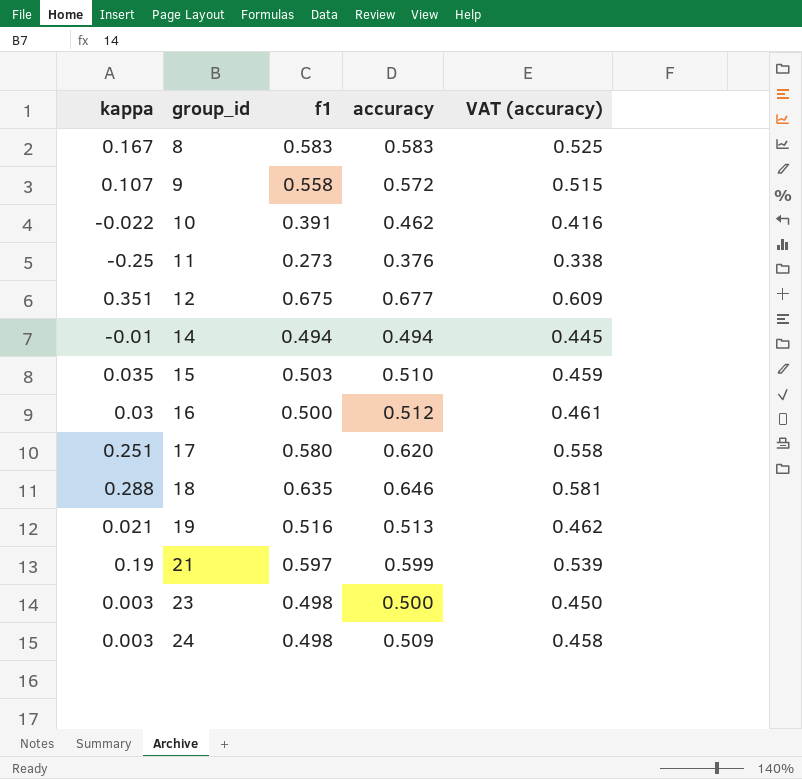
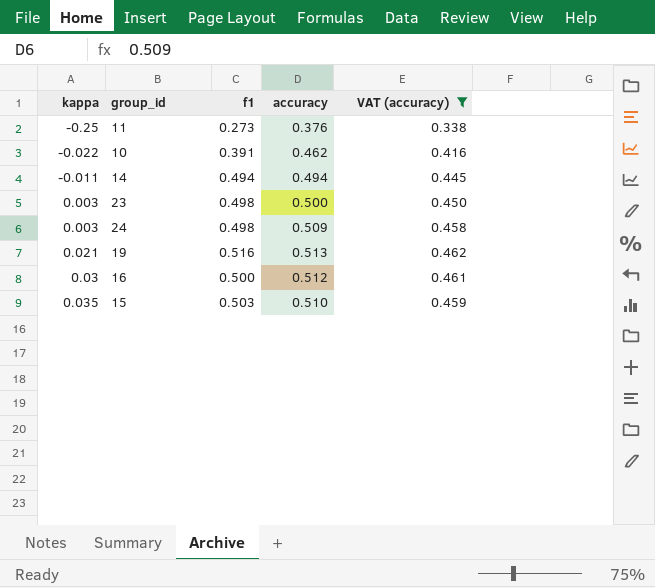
filter: none -> VAT (accuracy) <= 0.462
row order: group_id ascending -> kappa ascending
14 | kappa: -0.01 -> -0.011

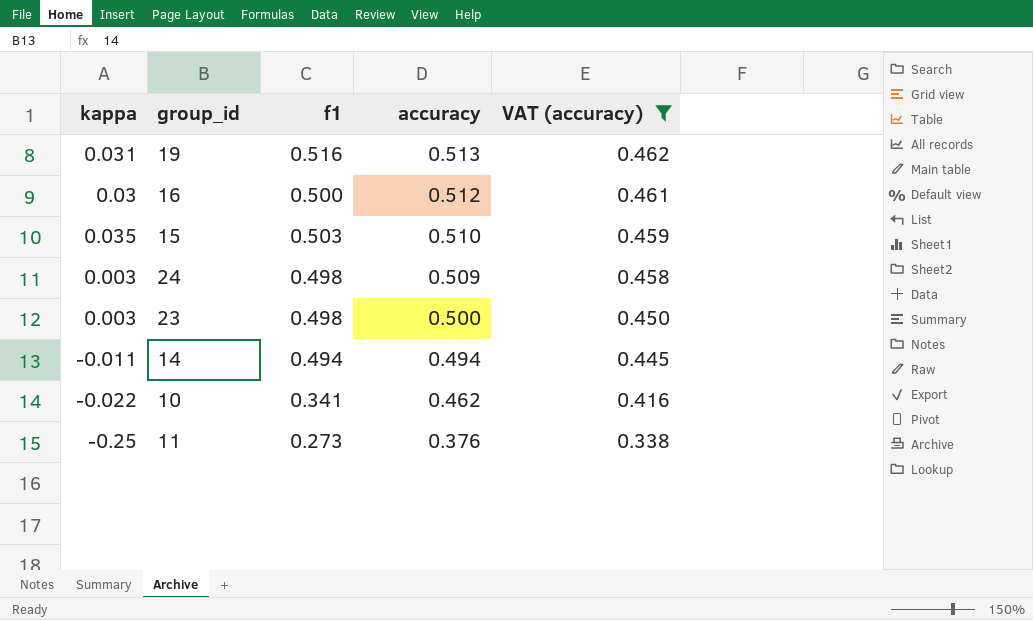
row order: kappa ascending -> accuracy descending
19 | kappa: 0.021 -> 0.031
10 | f1: 0.391 -> 0.341

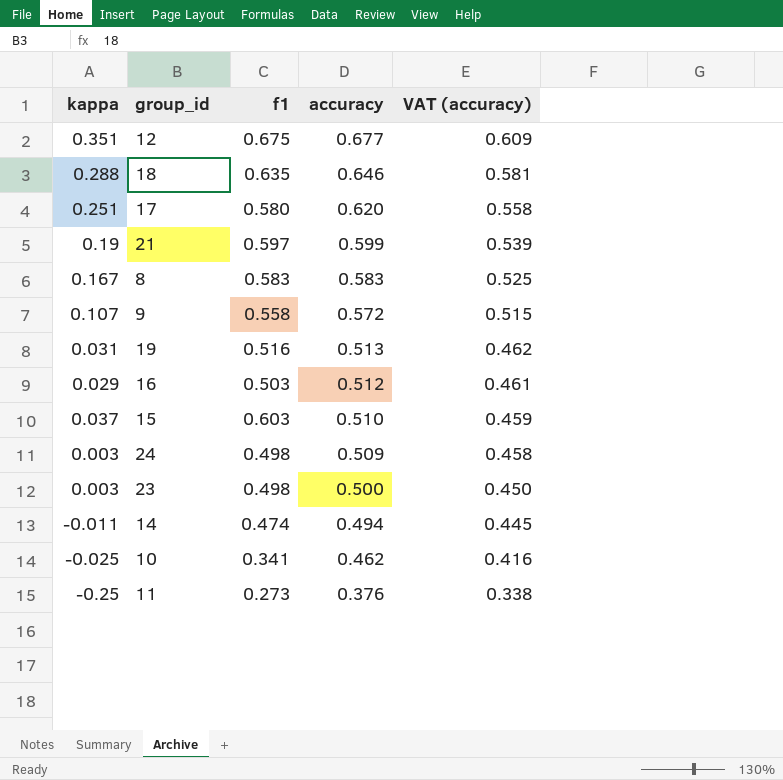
filter: VAT (accuracy) <= 0.462 -> none
16 | kappa: 0.03 -> 0.029
16 | f1: 0.500 -> 0.503
15 | kappa: 0.035 -> 0.037
15 | f1: 0.503 -> 0.603
14 | f1: 0.494 -> 0.474
10 | kappa: -0.022 -> -0.025

